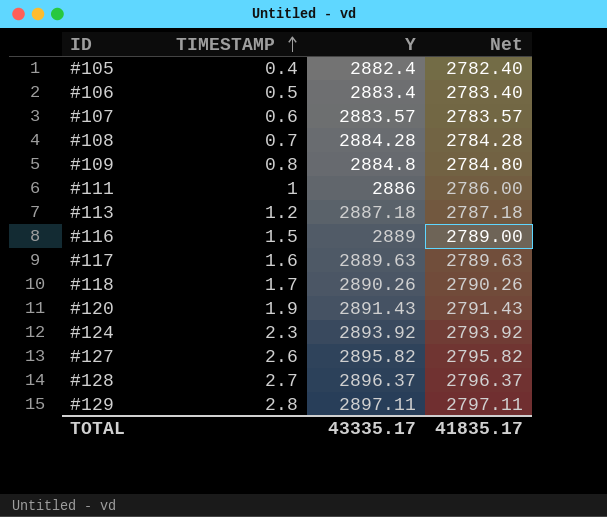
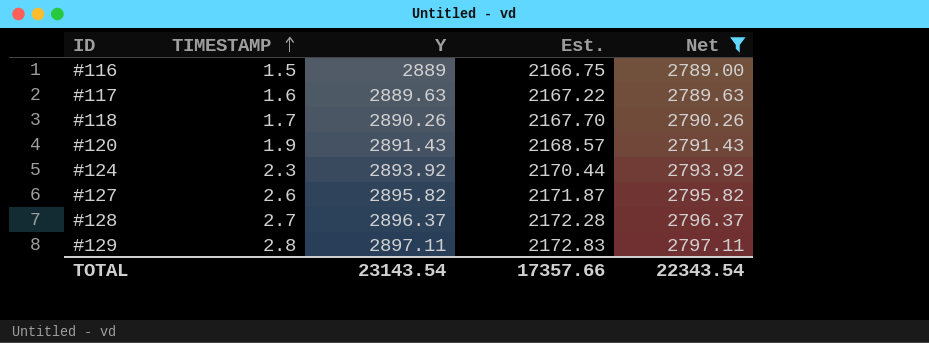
filter: none -> Net >= 2789.00
column Est. | formula: none -> [Y] * 0.75
TOTAL | Y: 43335.17 -> 23143.54
TOTAL | Net: 41835.17 -> 22343.54

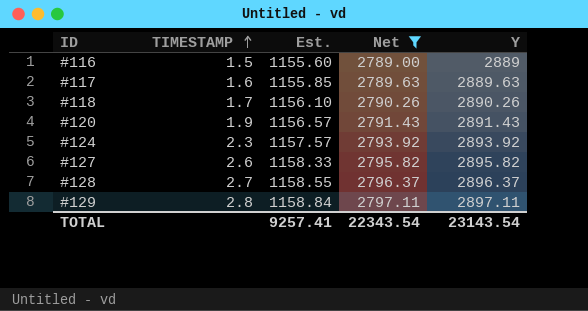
column Est. | formula: [Y] * 0.75 -> [Y] * 0.4
column Y | position: 3 -> 5
TOTAL | Est.: 17357.66 -> 9257.41

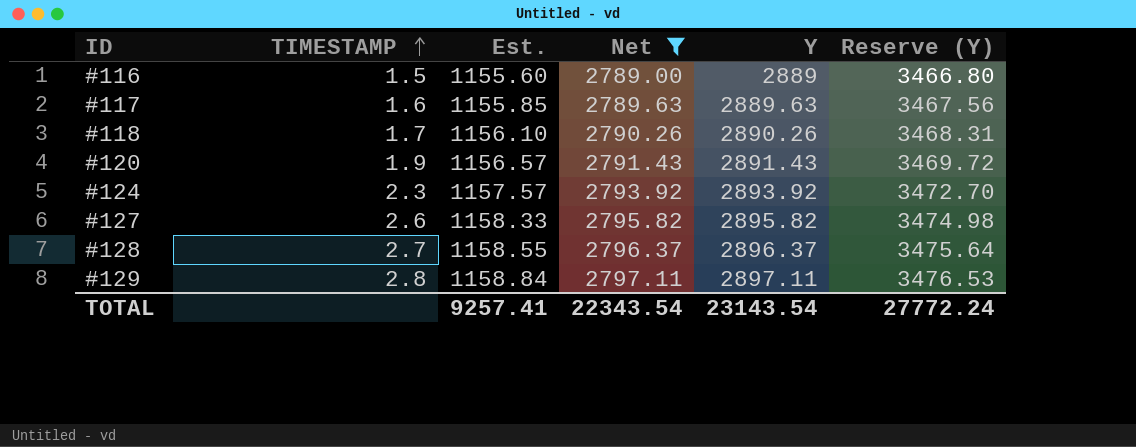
column Reserve (Y) | formula: none -> [Y] * 1.2

